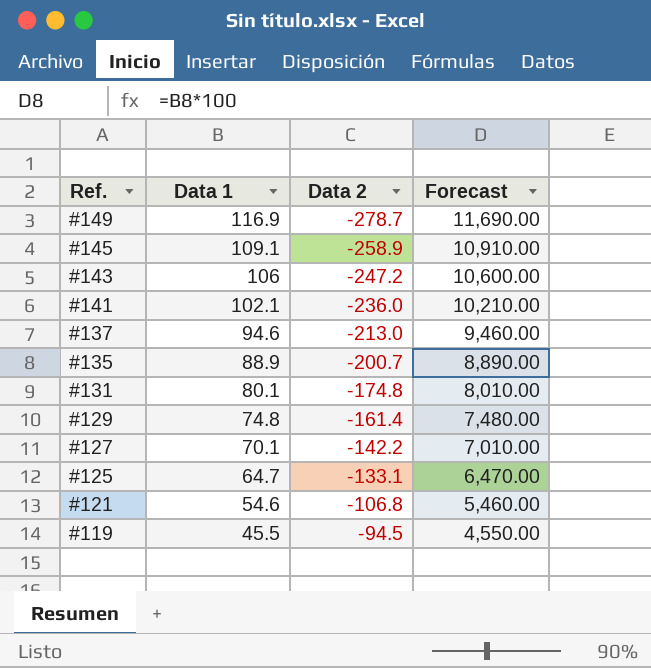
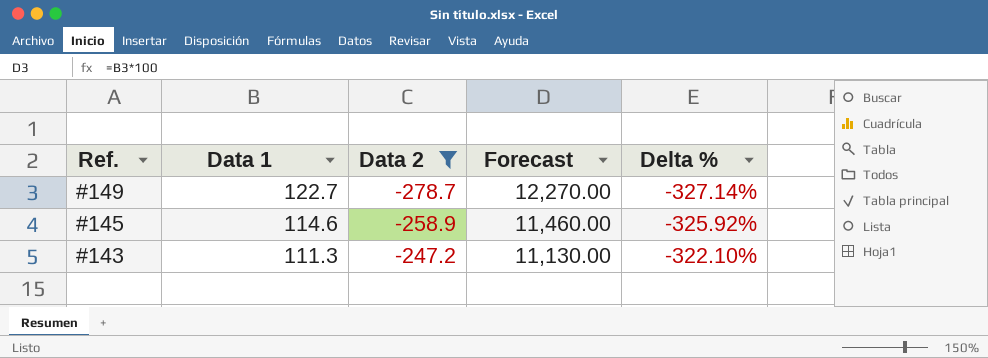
filter: none -> Data 2 <= -247.2
column Delta % | formula: none -> ([Data 2] - [Data 1]) / [Data 1]
#149 | Data 1: 116.9 -> 122.7
#149 | Forecast: 11,690.00 -> 12,270.00
#145 | Data 1: 109.1 -> 114.6
#145 | Forecast: 10,910.00 -> 11,460.00
#143 | Data 1: 106 -> 111.3
#143 | Forecast: 10,600.00 -> 11,130.00

